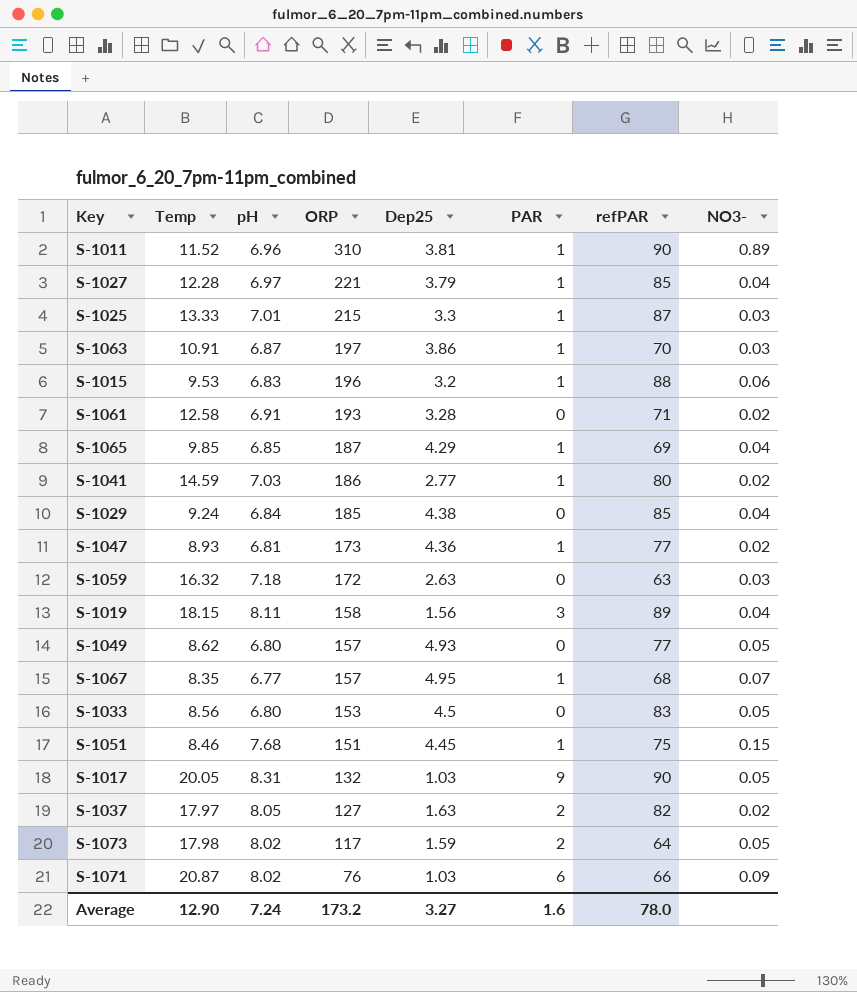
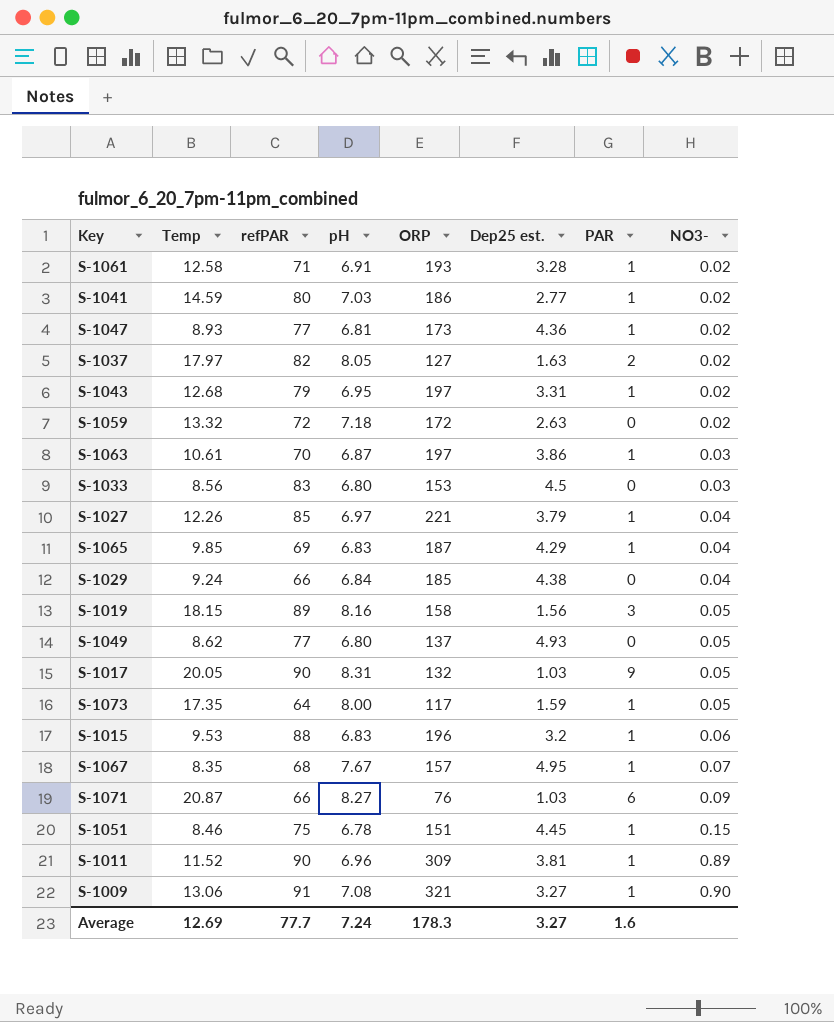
row order: ORP descending -> NO3- ascending
column refPAR | position: 7 -> 3
column name: Dep25 -> Dep25 est.
row S-1025: 13.33 | 7.01 | 215 | 3.3 | 1 | 87 | 0.03 -> none
S-1061 | PAR: 0 -> 1
row S-1043: none -> 12.68 | 79 | 6.95 | 197 | 3.31 | 1 | 0.02
S-1059 | Temp: 16.32 -> 13.32
S-1059 | refPAR: 63 -> 72
S-1059 | NO3-: 0.03 -> 0.02
S-1063 | Temp: 10.91 -> 10.61
S-1033 | NO3-: 0.05 -> 0.03
S-1027 | Temp: 12.28 -> 12.26
S-1065 | pH: 6.85 -> 6.83
S-1029 | refPAR: 85 -> 66
S-1019 | pH: 8.11 -> 8.16
S-1019 | NO3-: 0.04 -> 0.05
S-1049 | ORP: 157 -> 137
S-1073 | Temp: 17.98 -> 17.35
S-1073 | pH: 8.02 -> 8.00
S-1073 | PAR: 2 -> 1
S-1067 | pH: 6.77 -> 7.67
S-1071 | pH: 8.02 -> 8.27
S-1051 | pH: 7.68 -> 6.78
S-1011 | ORP: 310 -> 309
row S-1009: none -> 13.06 | 91 | 7.08 | 321 | 3.27 | 1 | 0.90
Average | Temp: 12.90 -> 12.69
Average | refPAR: 78.0 -> 77.7
Average | ORP: 173.2 -> 178.3

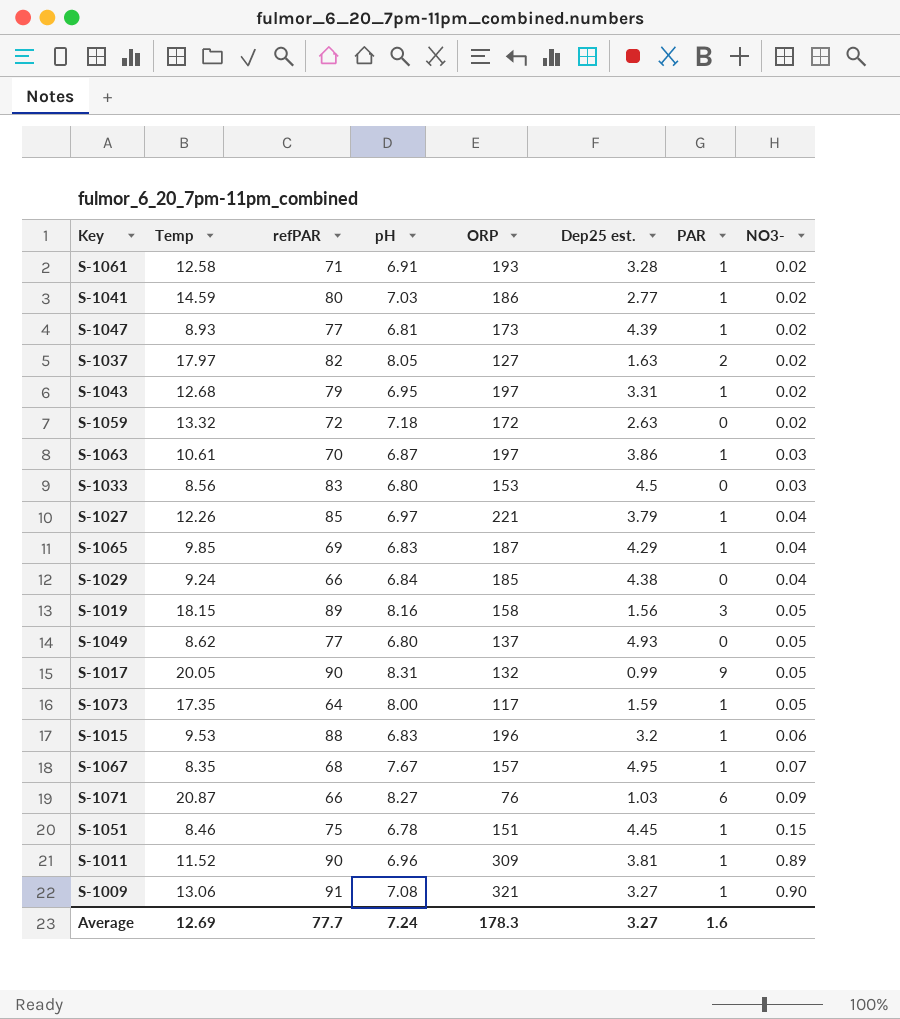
S-1047 | Dep25 est.: 4.36 -> 4.39
S-1017 | Dep25 est.: 1.03 -> 0.99

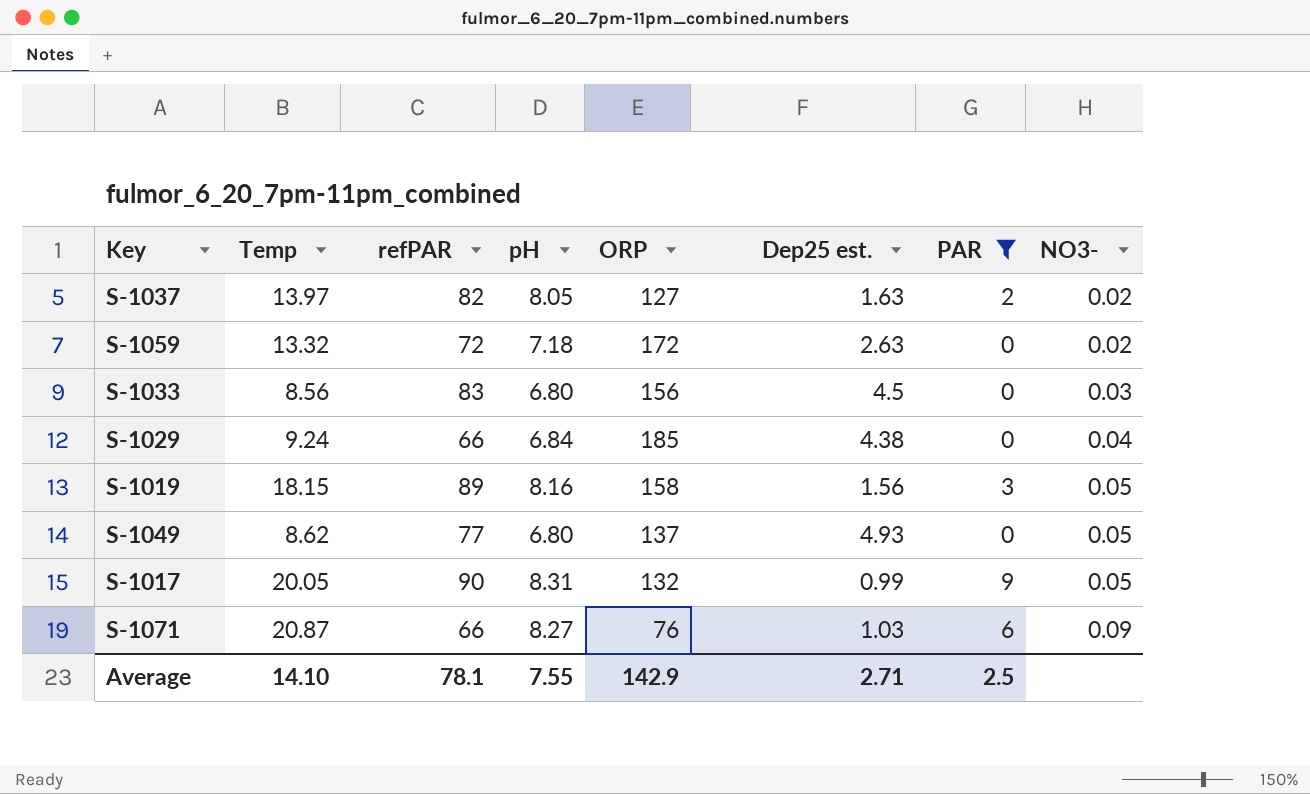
filter: none -> PAR != 1
S-1037 | Temp: 17.97 -> 13.97
S-1033 | ORP: 153 -> 156
Average | Temp: 12.69 -> 14.10
Average | refPAR: 77.7 -> 78.1
Average | pH: 7.24 -> 7.55
Average | ORP: 178.3 -> 142.9
Average | Dep25 est.: 3.27 -> 2.71
Average | PAR: 1.6 -> 2.5

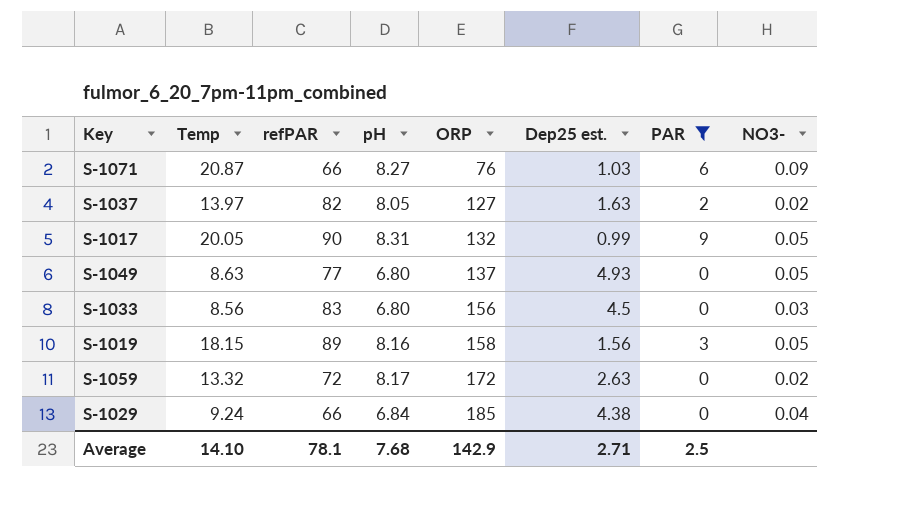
row order: NO3- ascending -> ORP ascending
S-1049 | Temp: 8.62 -> 8.63
S-1059 | pH: 7.18 -> 8.17
Average | pH: 7.55 -> 7.68

